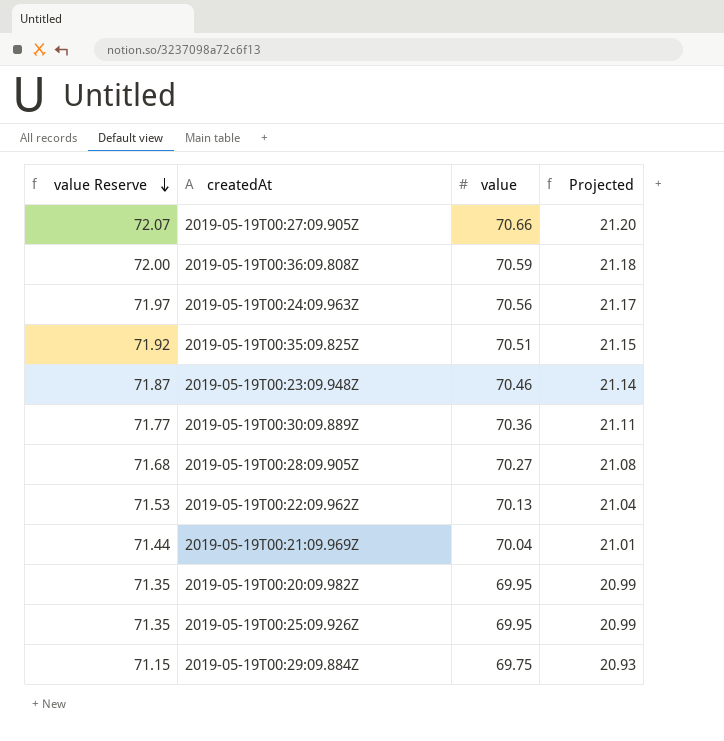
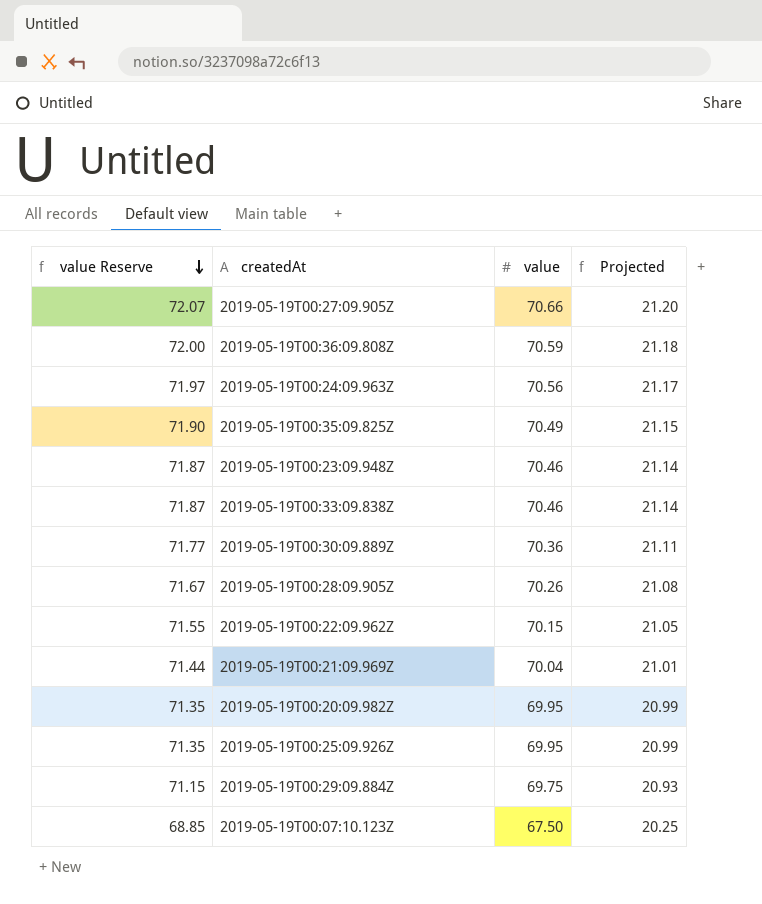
2019-05-19T00:35:09.825Z | value Reserve: 71.92 -> 71.90
2019-05-19T00:35:09.825Z | value: 70.51 -> 70.49
row 2019-05-19T00:33:09.838Z: none -> 71.87 | 70.46 | 21.14
2019-05-19T00:28:09.905Z | value Reserve: 71.68 -> 71.67
2019-05-19T00:28:09.905Z | value: 70.27 -> 70.26
2019-05-19T00:22:09.962Z | value Reserve: 71.53 -> 71.55
2019-05-19T00:22:09.962Z | value: 70.13 -> 70.15
2019-05-19T00:22:09.962Z | Projected: 21.04 -> 21.05
row 2019-05-19T00:07:10.123Z: none -> 68.85 | 67.50 | 20.25

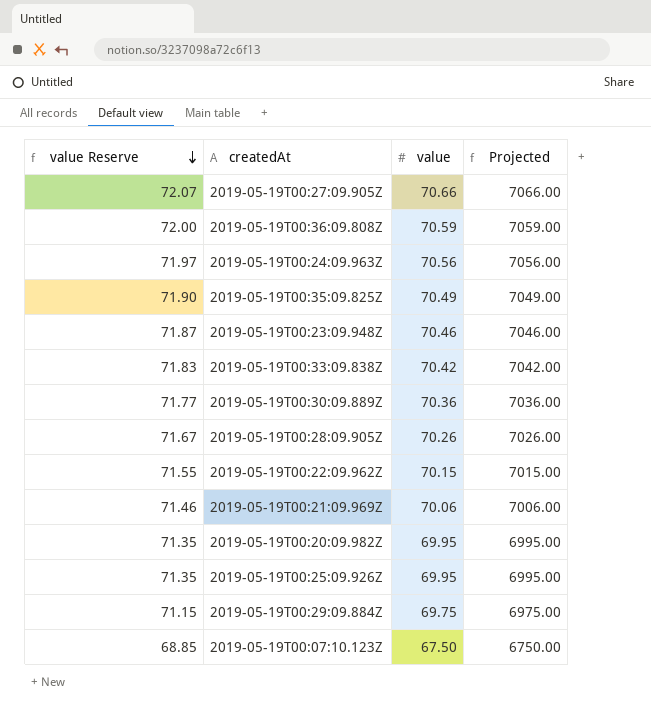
column Projected | formula: [value] * 0.3 -> [value] * 100
2019-05-19T00:33:09.838Z | value Reserve: 71.87 -> 71.83
2019-05-19T00:33:09.838Z | value: 70.46 -> 70.42
2019-05-19T00:21:09.969Z | value Reserve: 71.44 -> 71.46
2019-05-19T00:21:09.969Z | value: 70.04 -> 70.06

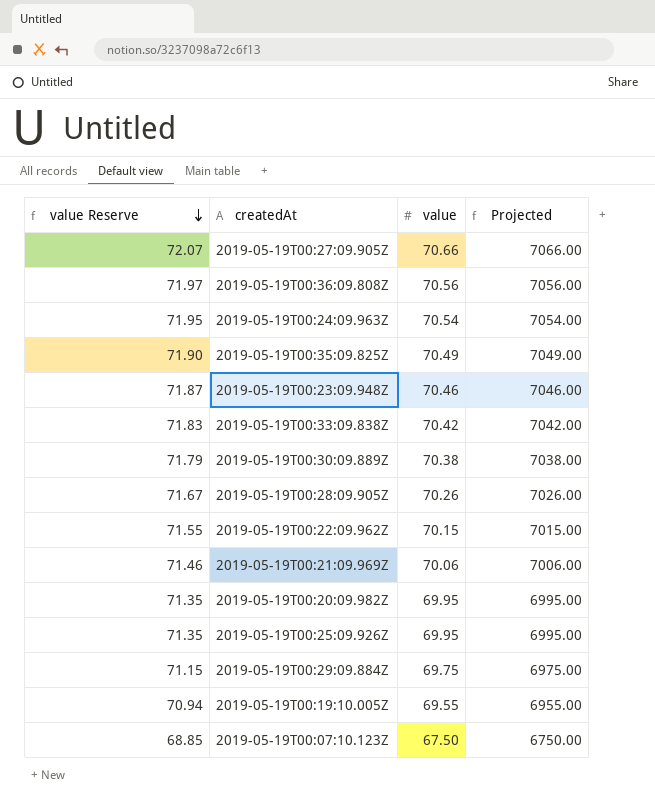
2019-05-19T00:36:09.808Z | value Reserve: 72.00 -> 71.97
2019-05-19T00:36:09.808Z | value: 70.59 -> 70.56
2019-05-19T00:36:09.808Z | Projected: 7059.00 -> 7056.00
2019-05-19T00:24:09.963Z | value Reserve: 71.97 -> 71.95
2019-05-19T00:24:09.963Z | value: 70.56 -> 70.54
2019-05-19T00:24:09.963Z | Projected: 7056.00 -> 7054.00
2019-05-19T00:30:09.889Z | value Reserve: 71.77 -> 71.79
2019-05-19T00:30:09.889Z | value: 70.36 -> 70.38
2019-05-19T00:30:09.889Z | Projected: 7036.00 -> 7038.00
row 2019-05-19T00:19:10.005Z: none -> 70.94 | 69.55 | 6955.00

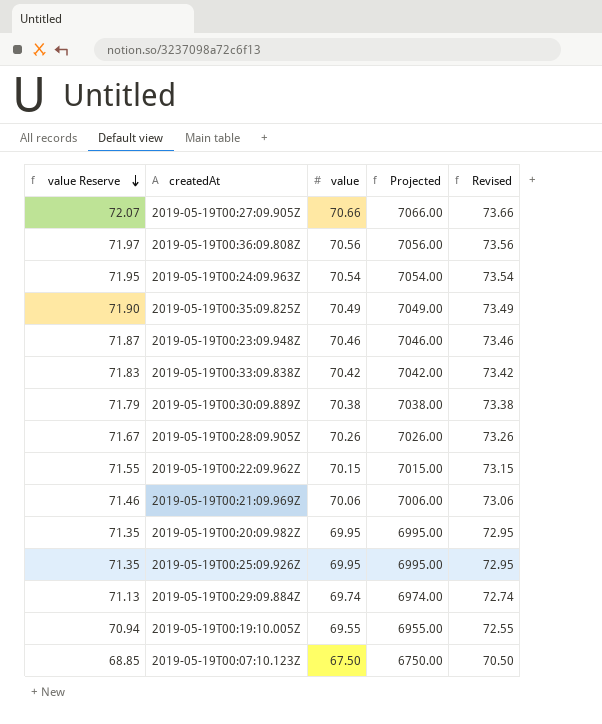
column Revised | formula: none -> [value] + 3
2019-05-19T00:29:09.884Z | value Reserve: 71.15 -> 71.13
2019-05-19T00:29:09.884Z | value: 69.75 -> 69.74
2019-05-19T00:29:09.884Z | Projected: 6975.00 -> 6974.00

